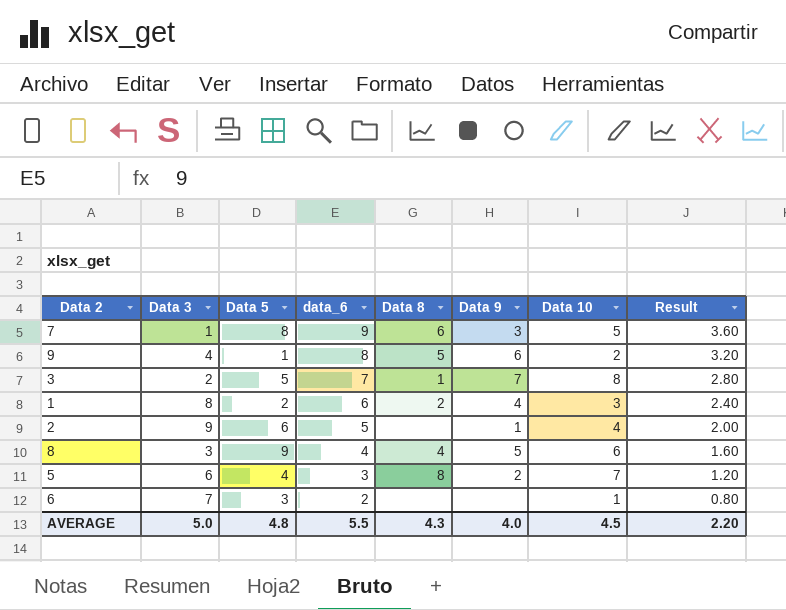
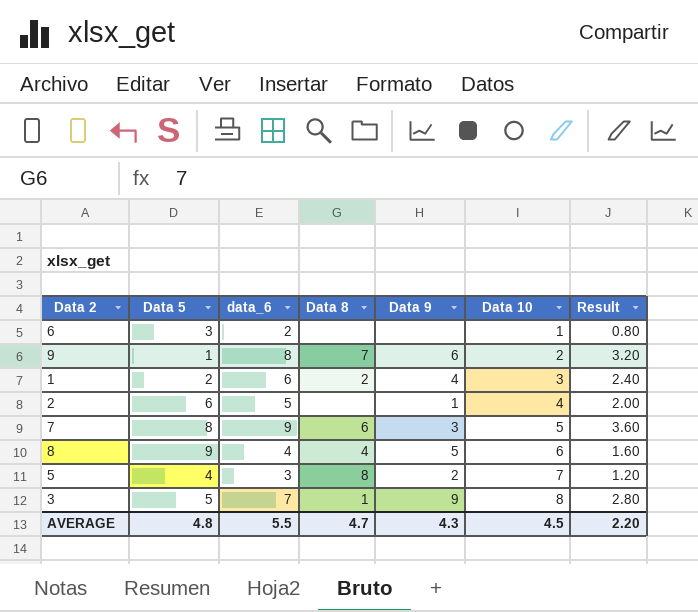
row order: data_6 descending -> Data 10 ascending
column Data 3 | position: 2 -> none
9 | Data 8: 5 -> 7
3 | Data 9: 7 -> 9
AVERAGE | Data 8: 4.3 -> 4.7
AVERAGE | Data 9: 4.0 -> 4.3

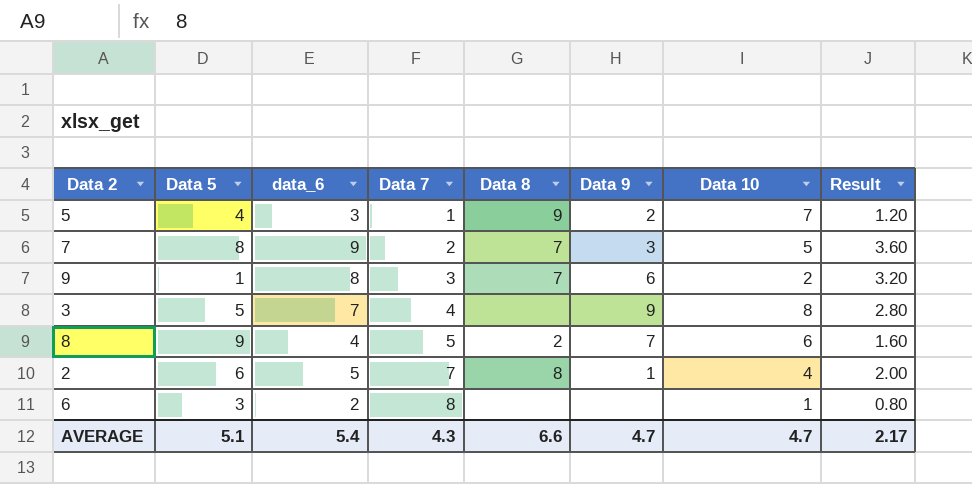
row order: Data 10 ascending -> Data 7 ascending
column Data 7 | position: none -> 4
row 1: 2 | 6 | 2 | 4 | 3 | 2.40 -> none
5 | Data 8: 8 -> 9
7 | Data 8: 6 -> 7
3 | Data 8: 1 -> none
8 | Data 8: 4 -> 2
8 | Data 9: 5 -> 7
2 | Data 8: none -> 8
AVERAGE | Data 5: 4.8 -> 5.1
AVERAGE | data_6: 5.5 -> 5.4
AVERAGE | Data 8: 4.7 -> 6.6
AVERAGE | Data 9: 4.3 -> 4.7
AVERAGE | Data 10: 4.5 -> 4.7
AVERAGE | Result: 2.20 -> 2.17

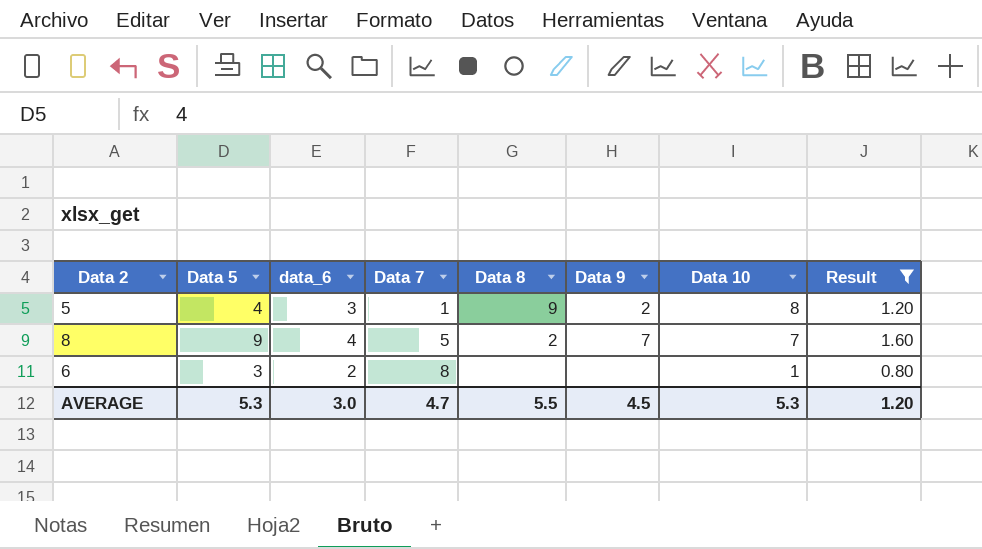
filter: none -> Result <= 1.60
5 | Data 10: 7 -> 8
8 | Data 10: 6 -> 7
AVERAGE | Data 5: 5.1 -> 5.3
AVERAGE | data_6: 5.4 -> 3.0
AVERAGE | Data 7: 4.3 -> 4.7
AVERAGE | Data 8: 6.6 -> 5.5
AVERAGE | Data 9: 4.7 -> 4.5
AVERAGE | Data 10: 4.7 -> 5.3
AVERAGE | Result: 2.17 -> 1.20

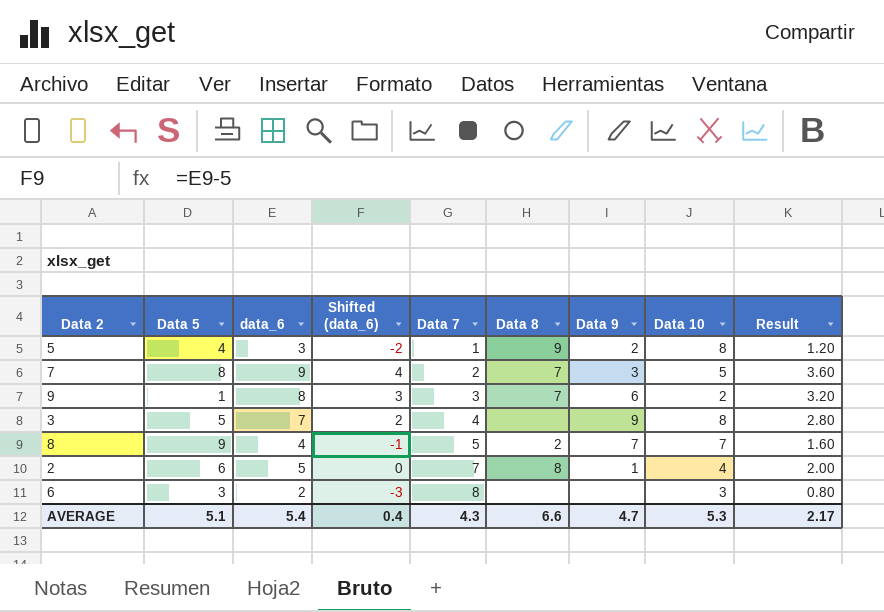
filter: Result <= 1.60 -> none
column Shifted (data_6) | formula: none -> [data_6] - 5
6 | Data 10: 1 -> 3
AVERAGE | Data 5: 5.3 -> 5.1
AVERAGE | data_6: 3.0 -> 5.4
AVERAGE | Data 7: 4.7 -> 4.3
AVERAGE | Data 8: 5.5 -> 6.6
AVERAGE | Data 9: 4.5 -> 4.7
AVERAGE | Result: 1.20 -> 2.17

